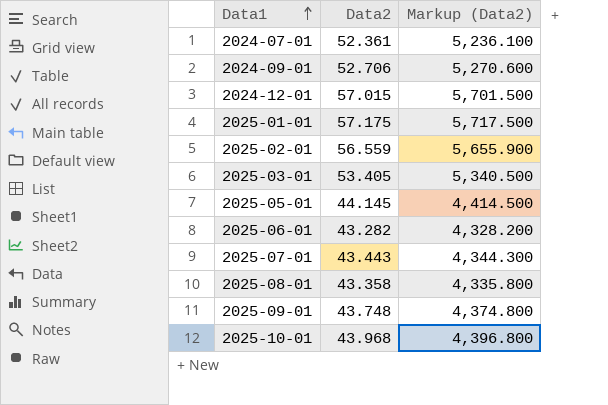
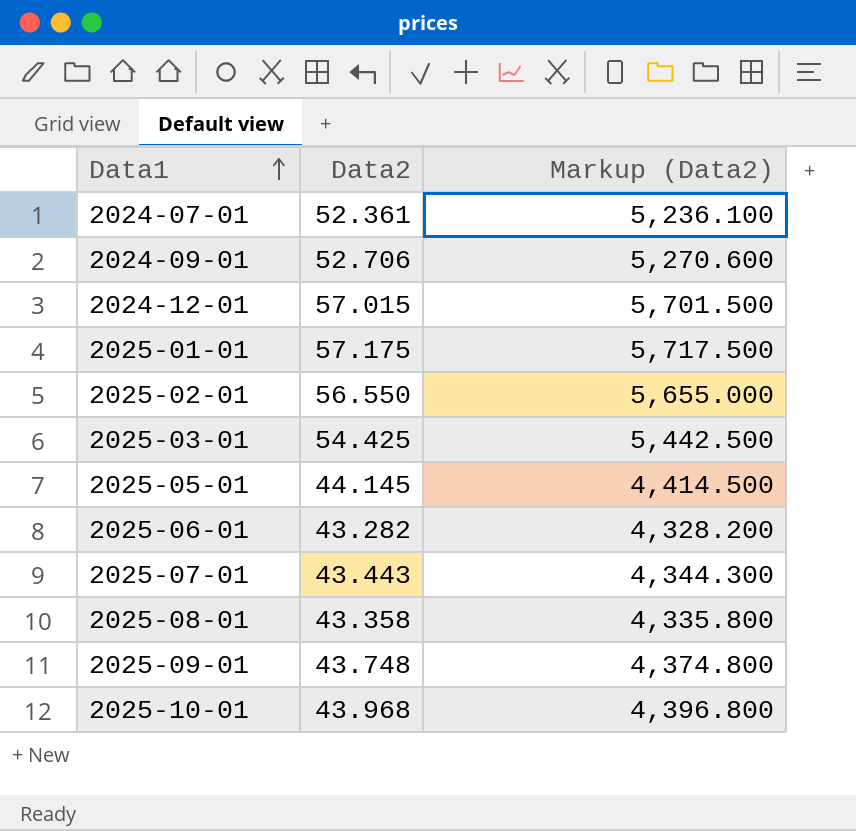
2025-02-01 | Data2: 56.559 -> 56.550
2025-02-01 | Markup (Data2): 5,655.900 -> 5,655.000
2025-03-01 | Data2: 53.405 -> 54.425
2025-03-01 | Markup (Data2): 5,340.500 -> 5,442.500

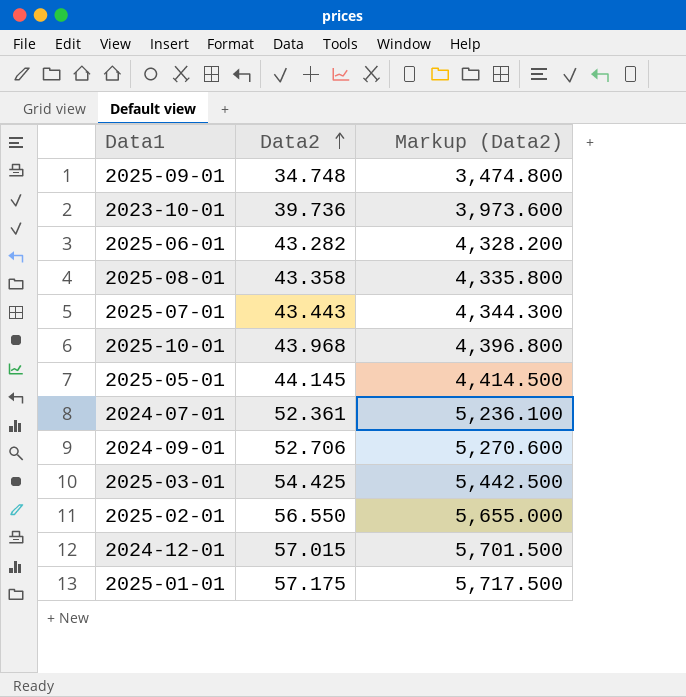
row order: Data1 ascending -> Data2 ascending
2025-09-01 | Data2: 43.748 -> 34.748
2025-09-01 | Markup (Data2): 4,374.800 -> 3,474.800
row 2023-10-01: none -> 39.736 | 3,973.600

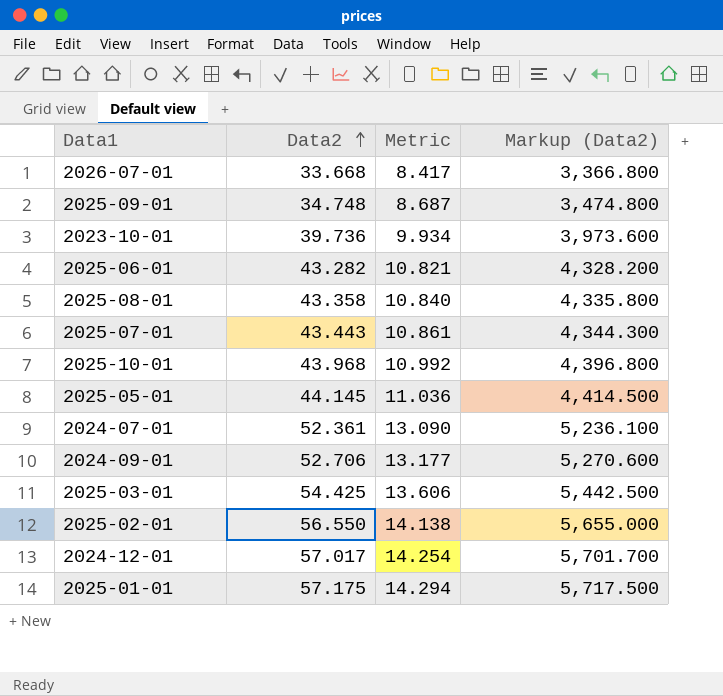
column Metric | formula: none -> [Data2] * 0.25
row 2026-07-01: none -> 33.668 | 8.417 | 3,366.800
2024-12-01 | Data2: 57.015 -> 57.017
2024-12-01 | Markup (Data2): 5,701.500 -> 5,701.700

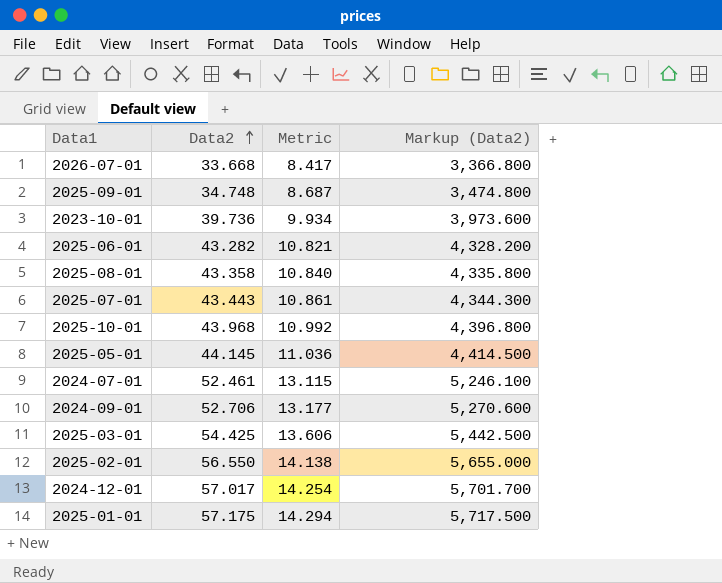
2024-07-01 | Data2: 52.361 -> 52.461
2024-07-01 | Metric: 13.090 -> 13.115
2024-07-01 | Markup (Data2): 5,236.100 -> 5,246.100

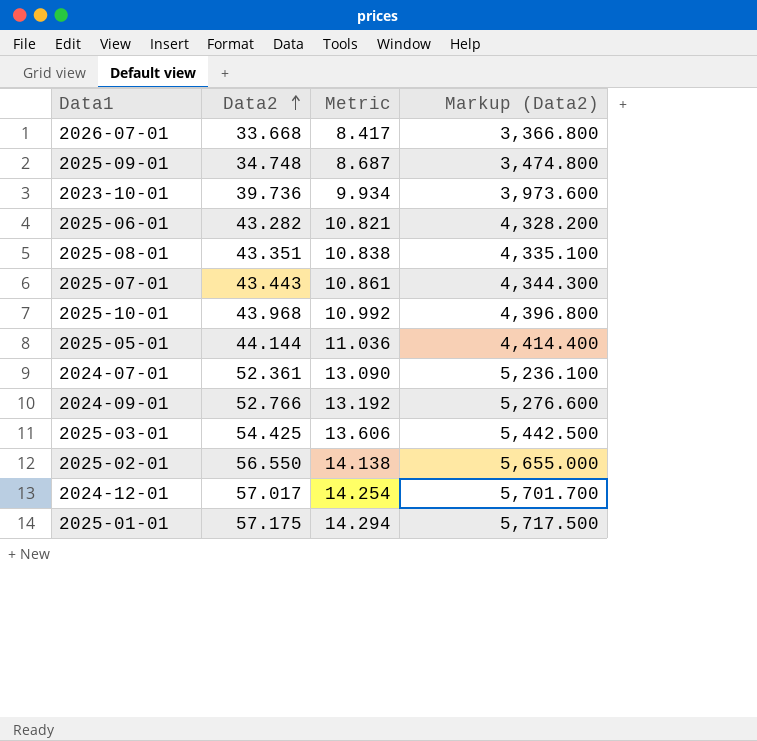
2025-08-01 | Data2: 43.358 -> 43.351
2025-08-01 | Metric: 10.840 -> 10.838
2025-08-01 | Markup (Data2): 4,335.800 -> 4,335.100
2025-05-01 | Data2: 44.145 -> 44.144
2025-05-01 | Markup (Data2): 4,414.500 -> 4,414.400
2024-07-01 | Data2: 52.461 -> 52.361
2024-07-01 | Metric: 13.115 -> 13.090
2024-07-01 | Markup (Data2): 5,246.100 -> 5,236.100
2024-09-01 | Data2: 52.706 -> 52.766
2024-09-01 | Metric: 13.177 -> 13.192
2024-09-01 | Markup (Data2): 5,270.600 -> 5,276.600

